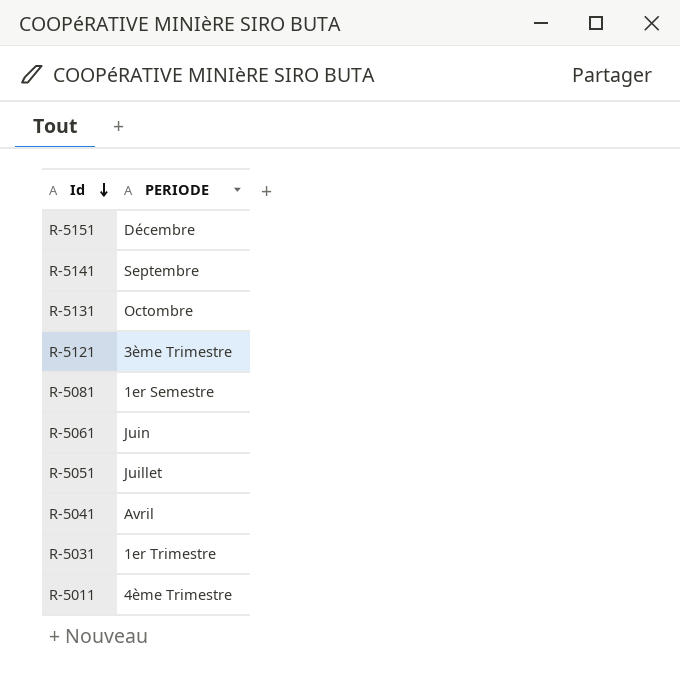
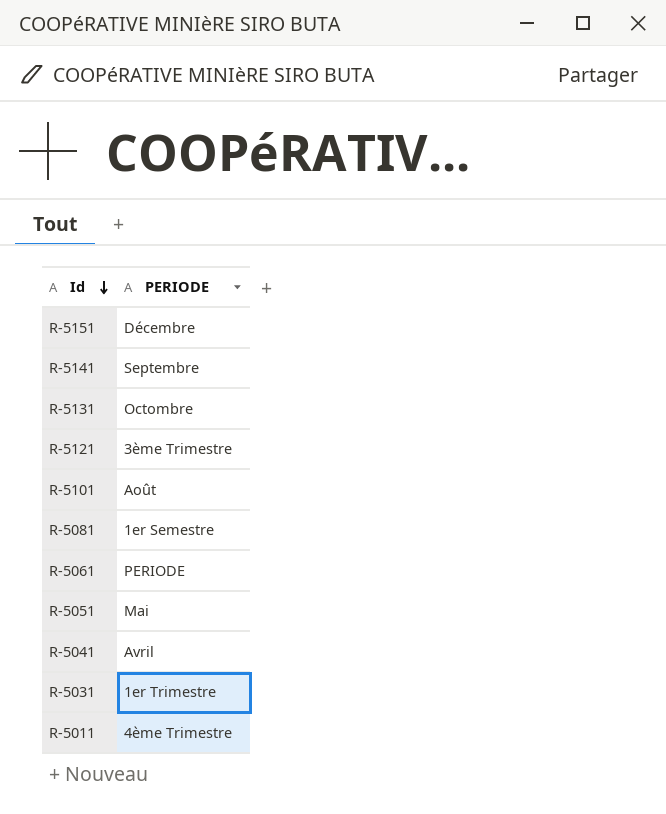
row R-5101: none -> Août
R-5061 | PERIODE: Juin -> PERIODE
R-5051 | PERIODE: Juillet -> Mai

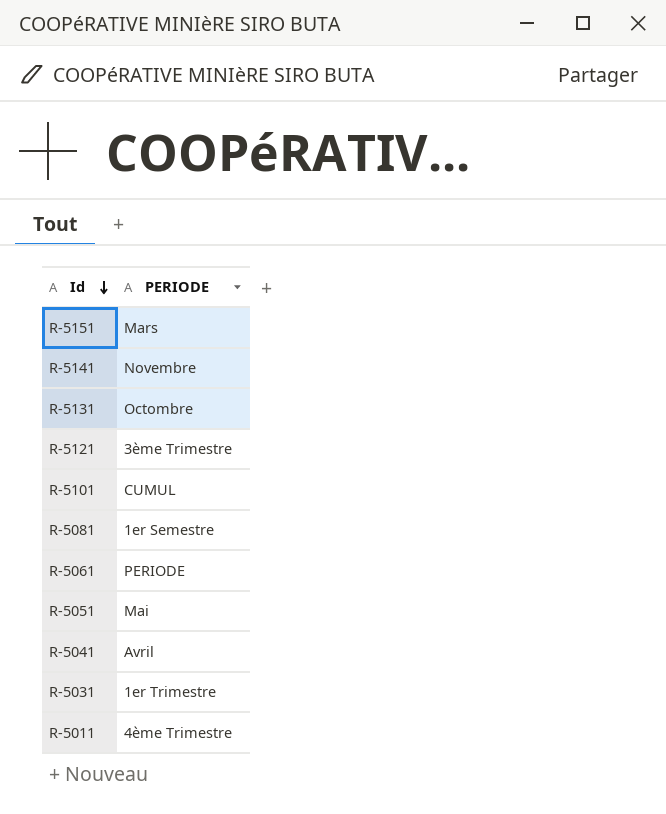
R-5151 | PERIODE: Décembre -> Mars
R-5141 | PERIODE: Septembre -> Novembre
R-5101 | PERIODE: Août -> CUMUL

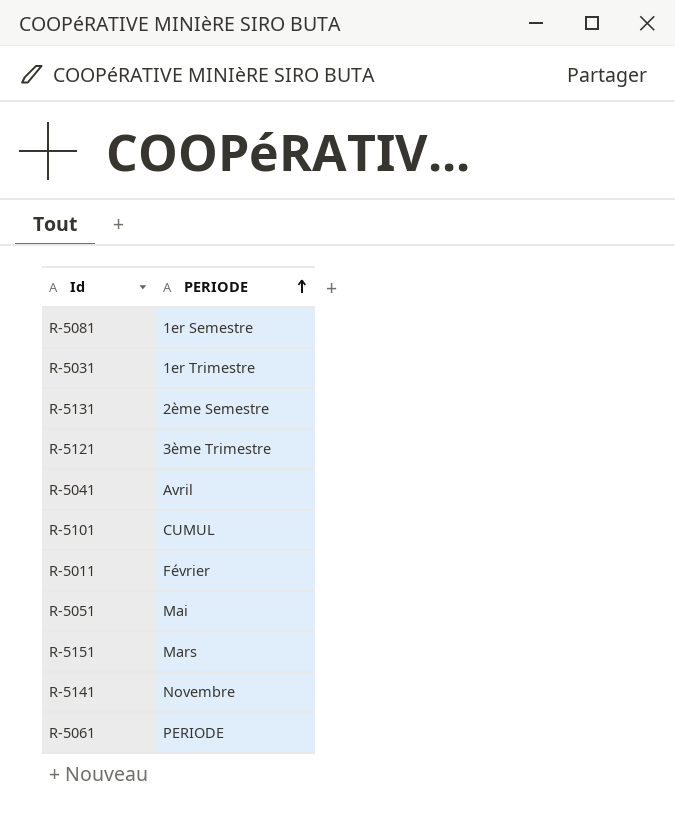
row order: Id descending -> PERIODE ascending
R-5131 | PERIODE: Octombre -> 2ème Semestre
R-5011 | PERIODE: 4ème Trimestre -> Février

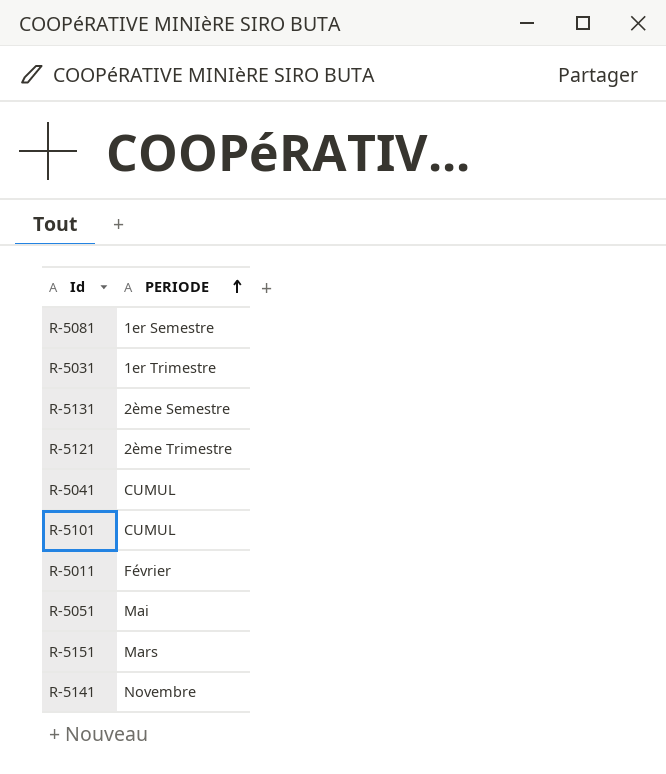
row R-5061: PERIODE -> none
R-5121 | PERIODE: 3ème Trimestre -> 2ème Trimestre
R-5041 | PERIODE: Avril -> CUMUL

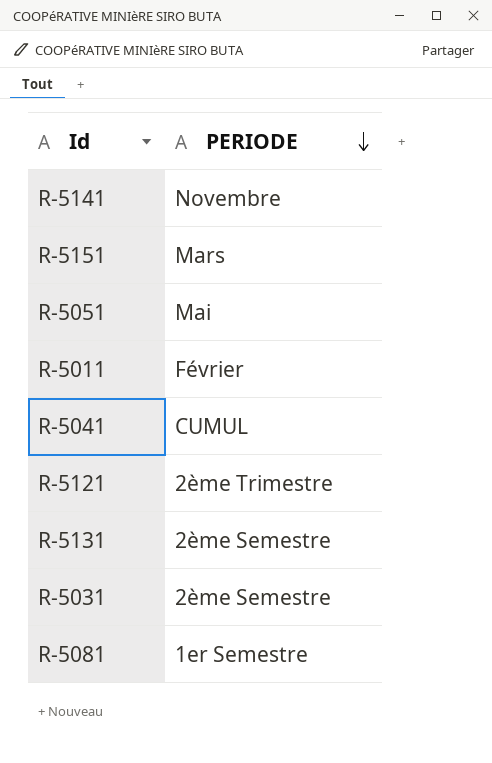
row order: PERIODE ascending -> PERIODE descending
row R-5101: CUMUL -> none
R-5031 | PERIODE: 1er Trimestre -> 2ème Semestre

